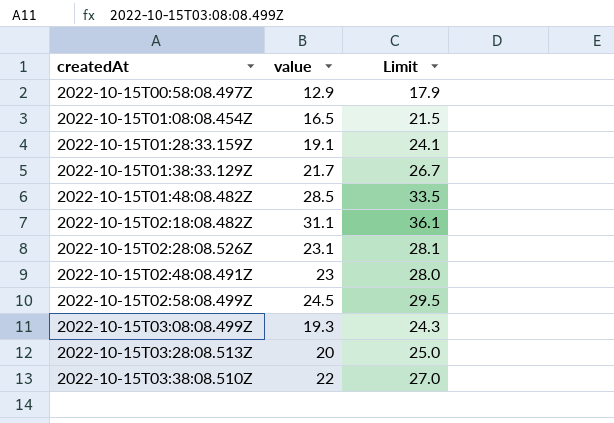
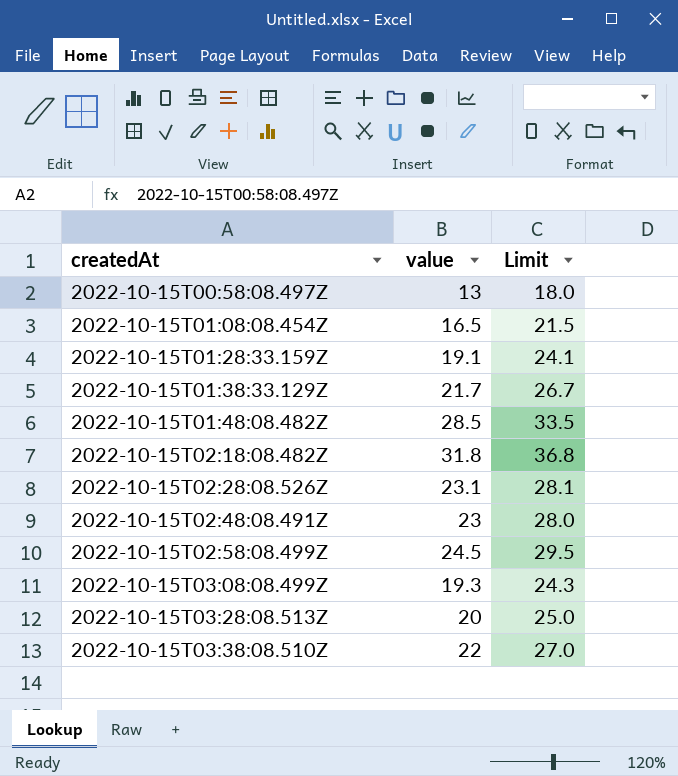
2022-10-15T00:58:08.497Z | value: 12.9 -> 13
2022-10-15T00:58:08.497Z | Limit: 17.9 -> 18.0
2022-10-15T02:18:08.482Z | value: 31.1 -> 31.8
2022-10-15T02:18:08.482Z | Limit: 36.1 -> 36.8

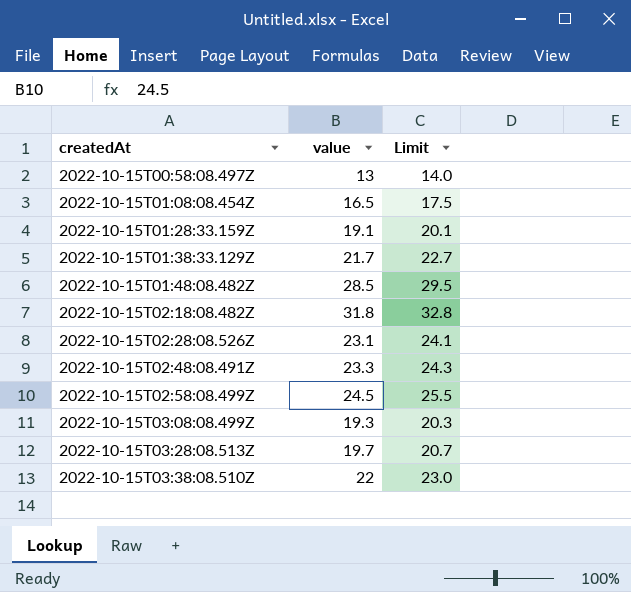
column Limit | formula: [value] + 5 -> [value] + 1
2022-10-15T02:48:08.491Z | value: 23 -> 23.3
2022-10-15T03:28:08.513Z | value: 20 -> 19.7

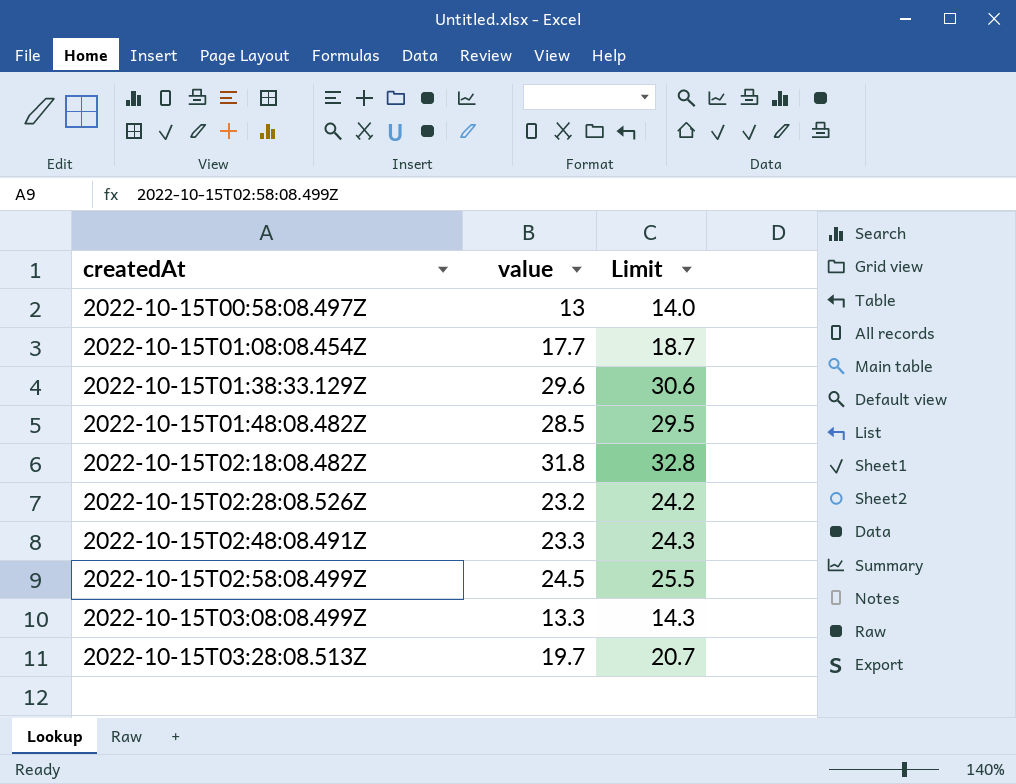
row 2022-10-15T01:28:33.159Z: 19.1 | 20.1 -> none
row 2022-10-15T03:38:08.510Z: 22 | 23.0 -> none
2022-10-15T01:08:08.454Z | value: 16.5 -> 17.7
2022-10-15T01:08:08.454Z | Limit: 17.5 -> 18.7
2022-10-15T01:38:33.129Z | value: 21.7 -> 29.6
2022-10-15T01:38:33.129Z | Limit: 22.7 -> 30.6
2022-10-15T02:28:08.526Z | value: 23.1 -> 23.2
2022-10-15T02:28:08.526Z | Limit: 24.1 -> 24.2
2022-10-15T03:08:08.499Z | value: 19.3 -> 13.3
2022-10-15T03:08:08.499Z | Limit: 20.3 -> 14.3

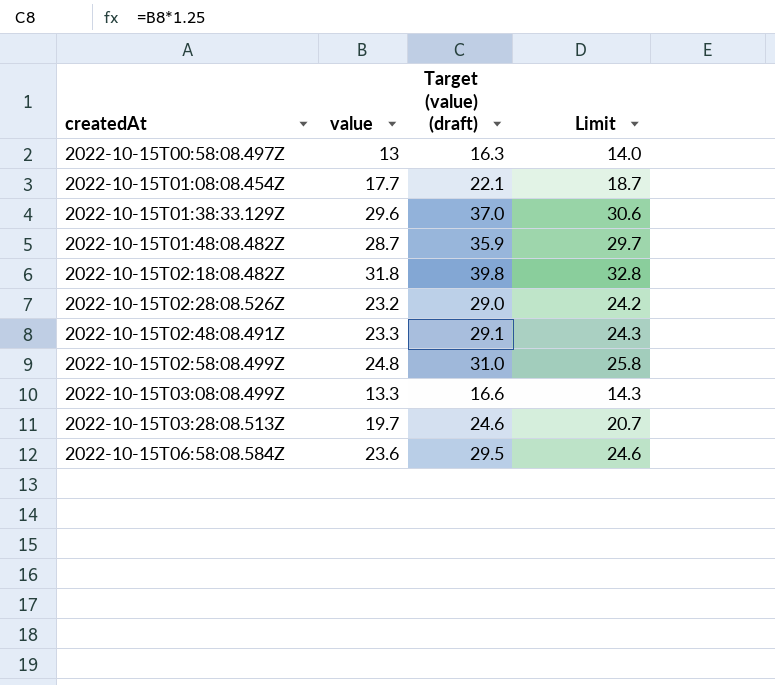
column Target (value) (draft) | formula: none -> [value] * 1.25
2022-10-15T01:48:08.482Z | value: 28.5 -> 28.7
2022-10-15T01:48:08.482Z | Limit: 29.5 -> 29.7
2022-10-15T02:58:08.499Z | value: 24.5 -> 24.8
2022-10-15T02:58:08.499Z | Limit: 25.5 -> 25.8
row 2022-10-15T06:58:08.584Z: none -> 23.6 | 29.5 | 24.6

